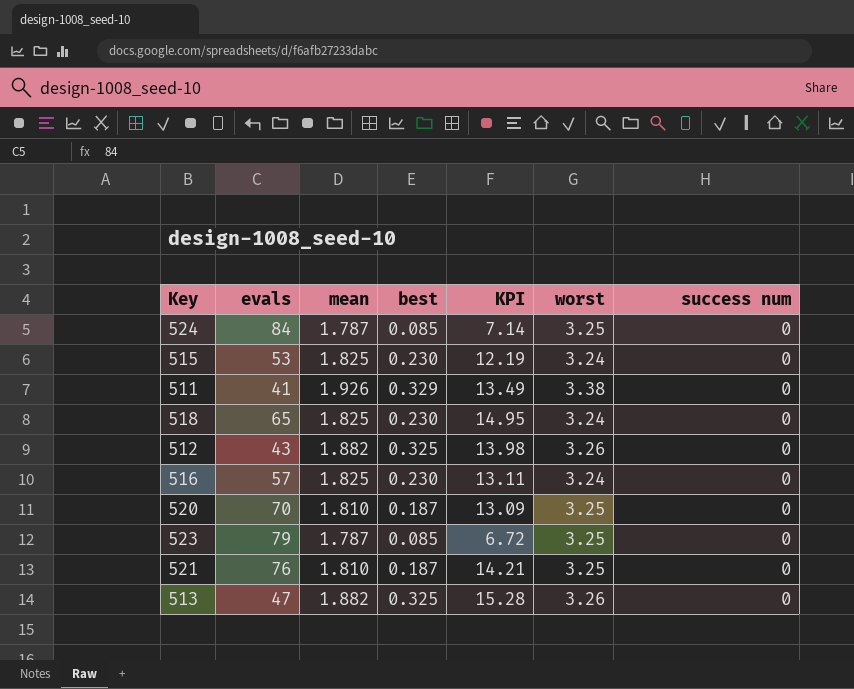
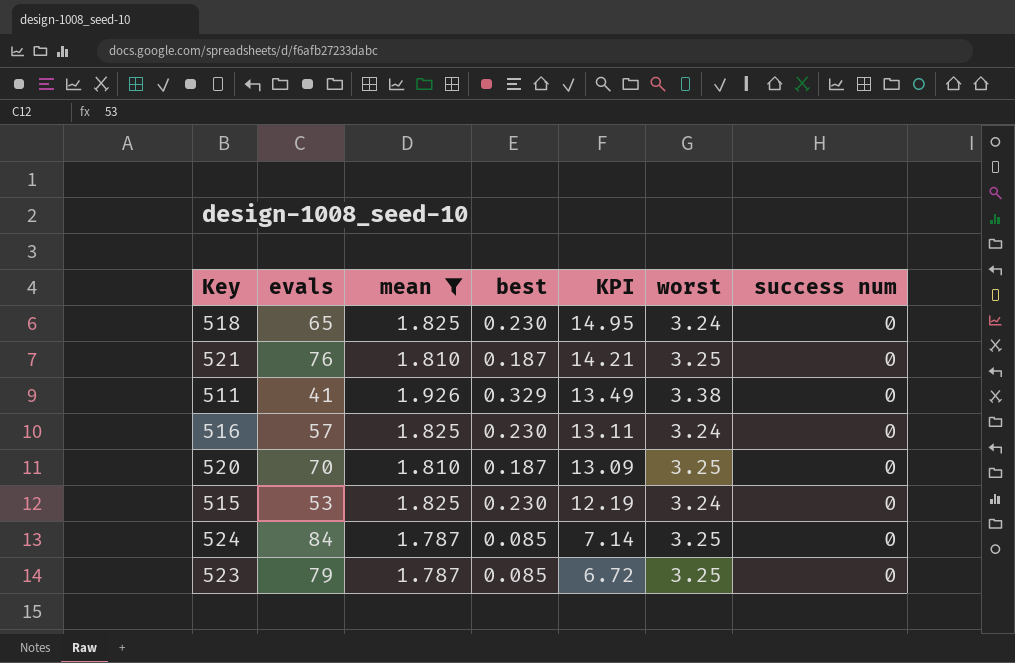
filter: none -> mean != 1.882
row order: none -> KPI descending

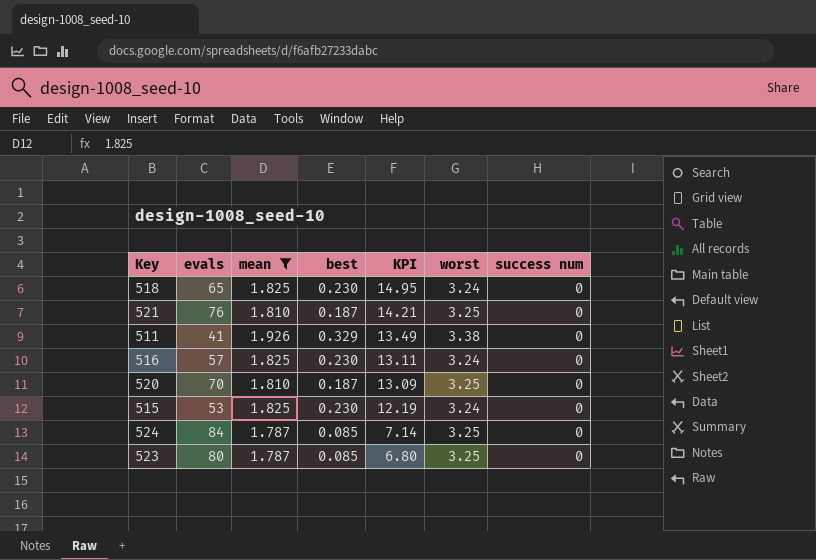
523 | evals: 79 -> 80
523 | KPI: 6.72 -> 6.80

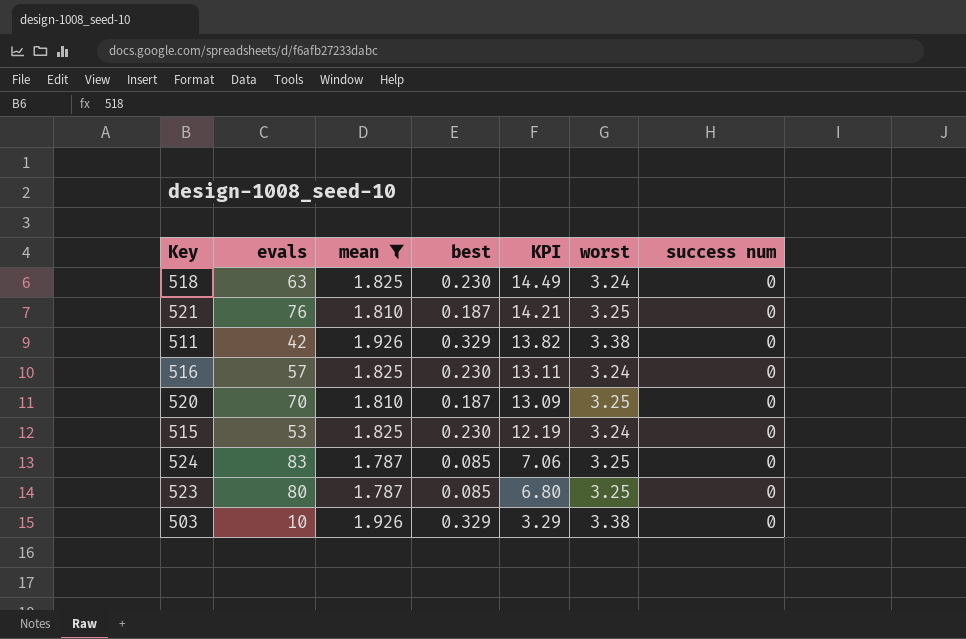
518 | evals: 65 -> 63
518 | KPI: 14.95 -> 14.49
511 | evals: 41 -> 42
511 | KPI: 13.49 -> 13.82
524 | evals: 84 -> 83
524 | KPI: 7.14 -> 7.06
row 503: none -> 10 | 1.926 | 0.329 | 3.29 | 3.38 | 0

